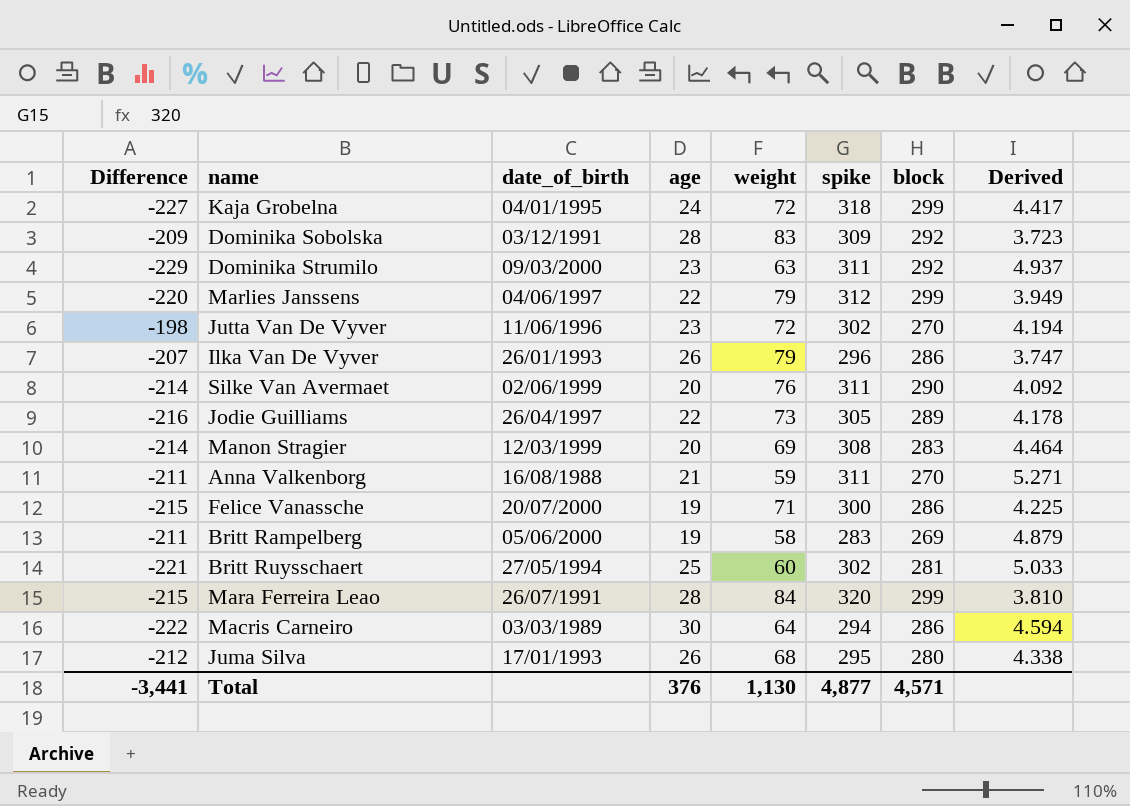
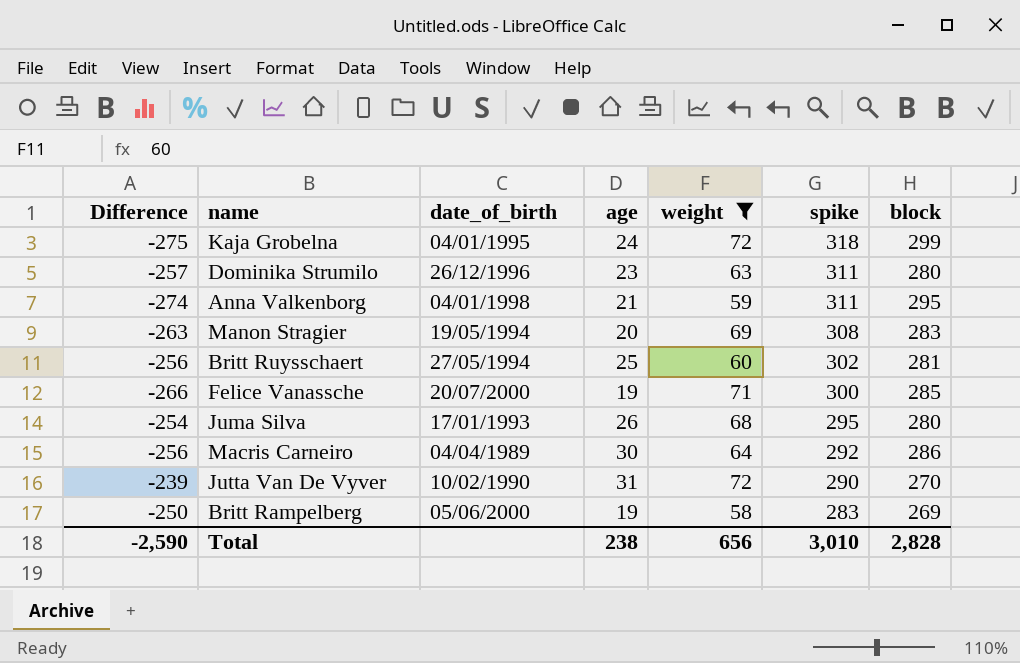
filter: none -> weight <= 72
row order: none -> spike descending
column Derived | formula: [spike] / [weight] -> none
column Difference | formula: [weight] - [block] -> [age] - [block]
Dominika Strumilo | date_of_birth: 09/03/2000 -> 26/12/1996
Dominika Strumilo | block: 292 -> 280
Anna Valkenborg | date_of_birth: 16/08/1988 -> 04/01/1998
Anna Valkenborg | block: 270 -> 295
Manon Stragier | date_of_birth: 12/03/1999 -> 19/05/1994
Felice Vanassche | block: 286 -> 285
Macris Carneiro | date_of_birth: 03/03/1989 -> 04/04/1989
Macris Carneiro | spike: 294 -> 292
Jutta Van De Vyver | date_of_birth: 11/06/1996 -> 10/02/1990
Jutta Van De Vyver | age: 23 -> 31
Jutta Van De Vyver | spike: 302 -> 290
Total | Difference: -3,441 -> -2,590
Total | age: 376 -> 238
Total | weight: 1,130 -> 656
Total | spike: 4,877 -> 3,010
Total | block: 4,571 -> 2,828

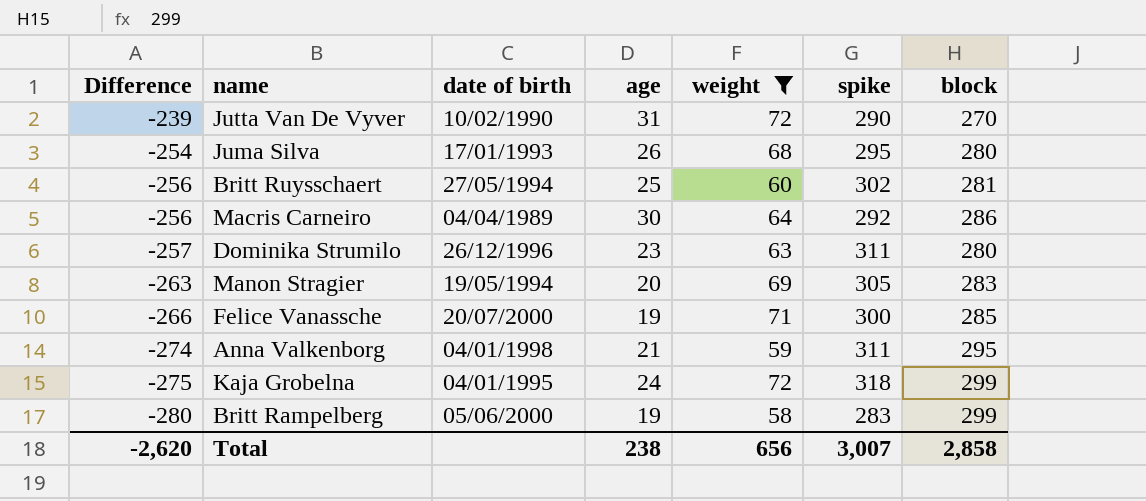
row order: spike descending -> Difference descending
column name: date_of_birth -> date of birth
Manon Stragier | spike: 308 -> 305
Britt Rampelberg | Difference: -250 -> -280
Britt Rampelberg | block: 269 -> 299
Total | Difference: -2,590 -> -2,620
Total | spike: 3,010 -> 3,007
Total | block: 2,828 -> 2,858

